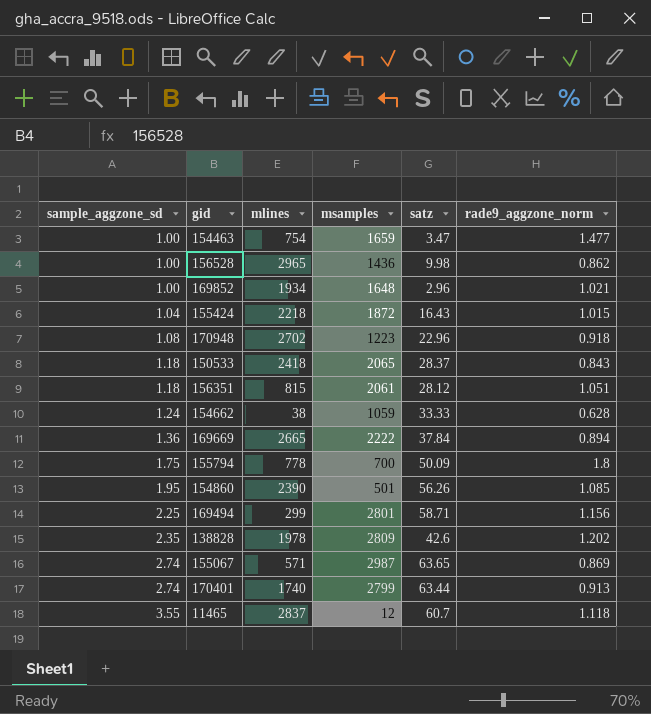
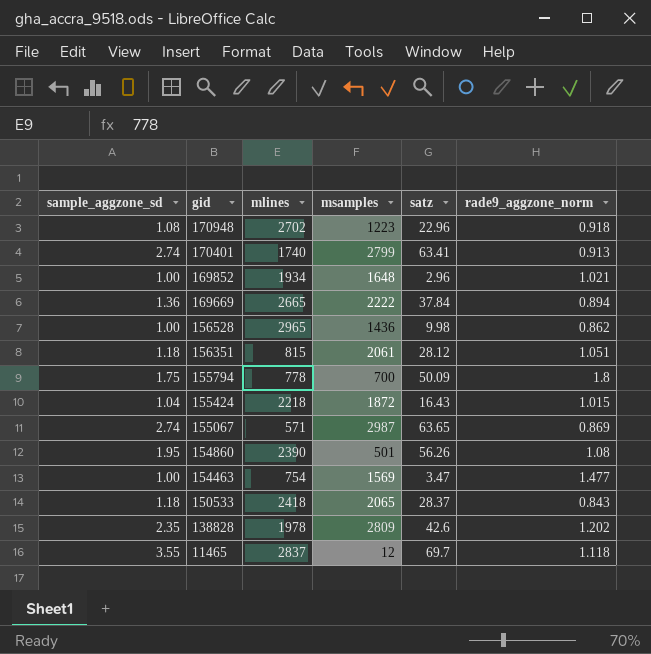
row order: sample_aggzone_sd ascending -> gid descending
row 154662: 1.24 | 38 | 1059 | 33.33 | 0.628 -> none
row 169494: 2.25 | 299 | 2801 | 58.71 | 1.156 -> none
170401 | satz: 63.44 -> 63.41
154860 | rade9_aggzone_norm: 1.085 -> 1.08
154463 | msamples: 1659 -> 1569
11465 | satz: 60.7 -> 69.7

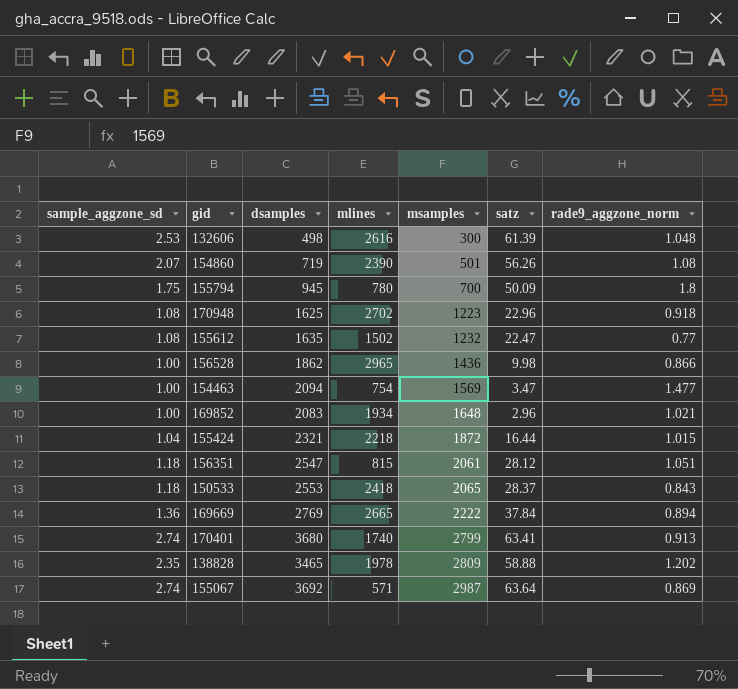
row order: gid descending -> msamples ascending
column dsamples | position: none -> 3
row 11465: 3.55 | 2837 | 12 | 69.7 | 1.118 -> none
row 132606: none -> 2.53 | 498 | 2616 | 300 | 61.39 | 1.048
154860 | sample_aggzone_sd: 1.95 -> 2.07
155794 | mlines: 778 -> 780
row 155612: none -> 1.08 | 1635 | 1502 | 1232 | 22.47 | 0.77
156528 | rade9_aggzone_norm: 0.862 -> 0.866
155424 | satz: 16.43 -> 16.44
138828 | satz: 42.6 -> 58.88
155067 | satz: 63.65 -> 63.64

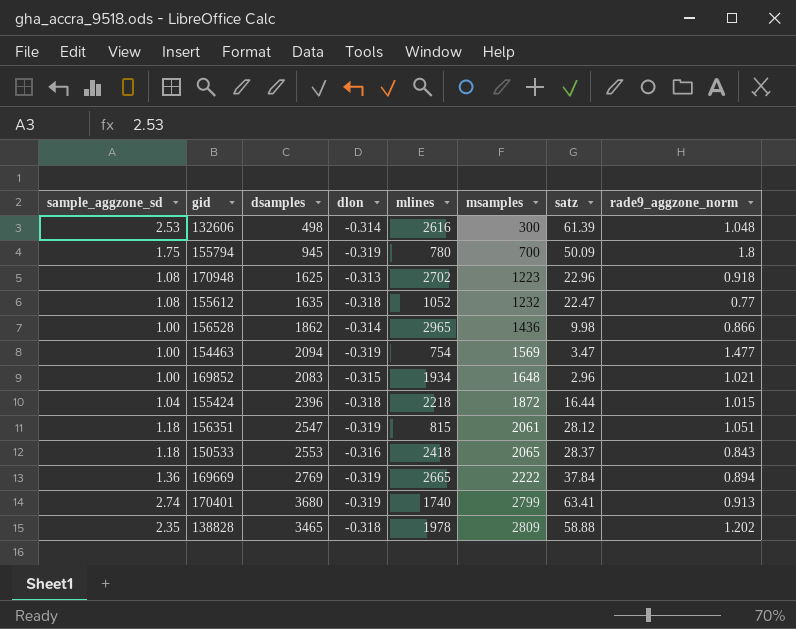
column dlon | position: none -> 4
row 154860: 2.07 | 719 | 2390 | 501 | 56.26 | 1.08 -> none
row 155067: 2.74 | 3692 | 571 | 2987 | 63.64 | 0.869 -> none
155612 | mlines: 1502 -> 1052
155424 | dsamples: 2321 -> 2396

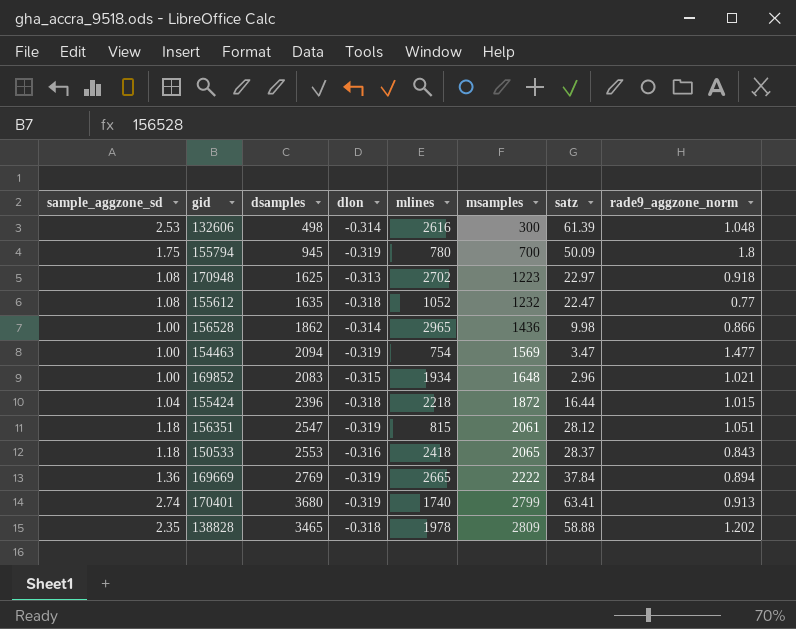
170948 | satz: 22.96 -> 22.97

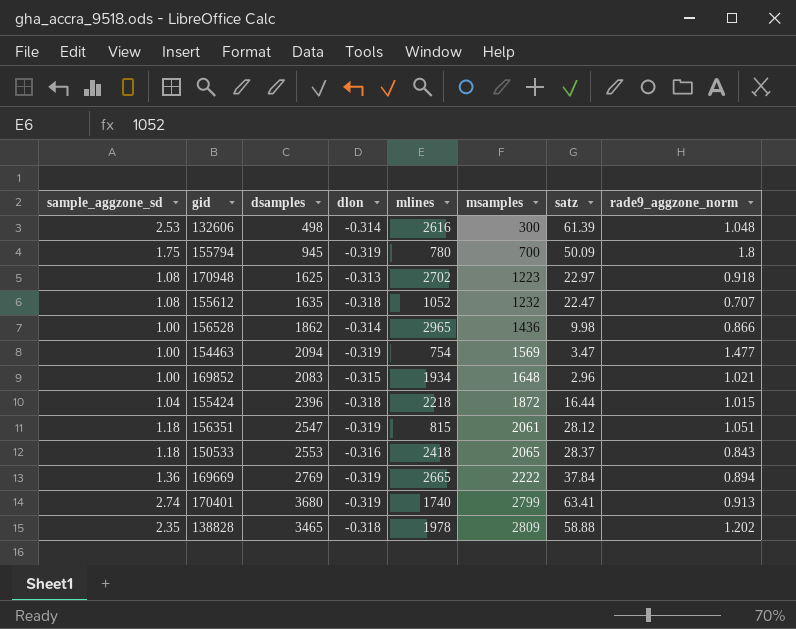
155612 | rade9_aggzone_norm: 0.77 -> 0.707

